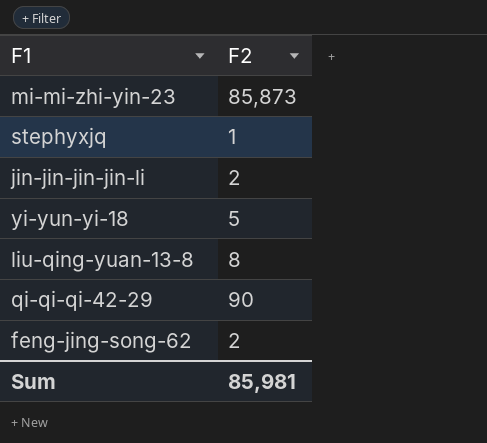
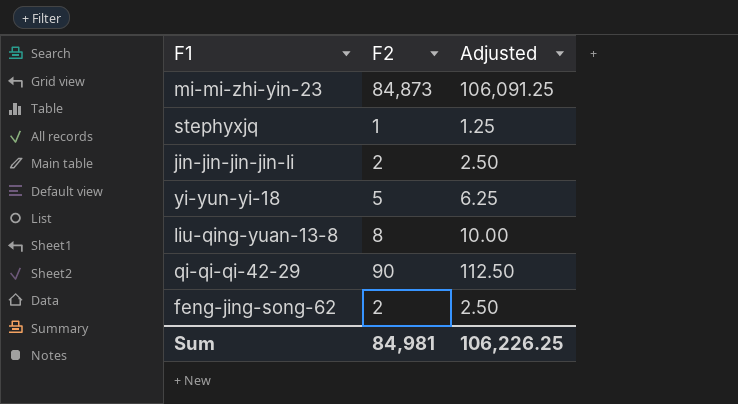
column Adjusted | formula: none -> [F2] * 1.25
mi-mi-zhi-yin-23 | F2: 85,873 -> 84,873
Sum | F2: 85,981 -> 84,981

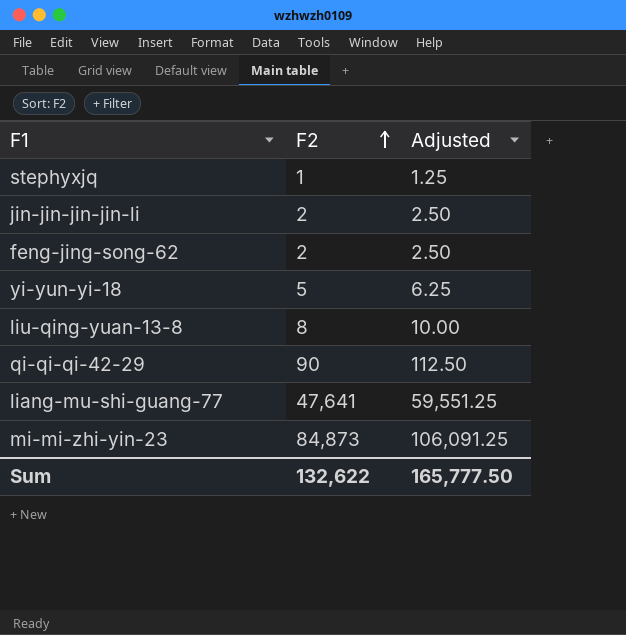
row order: none -> F2 ascending
row liang-mu-shi-guang-77: none -> 47,641 | 59,551.25
Sum | F2: 84,981 -> 132,622
Sum | Adjusted: 106,226.25 -> 165,777.50

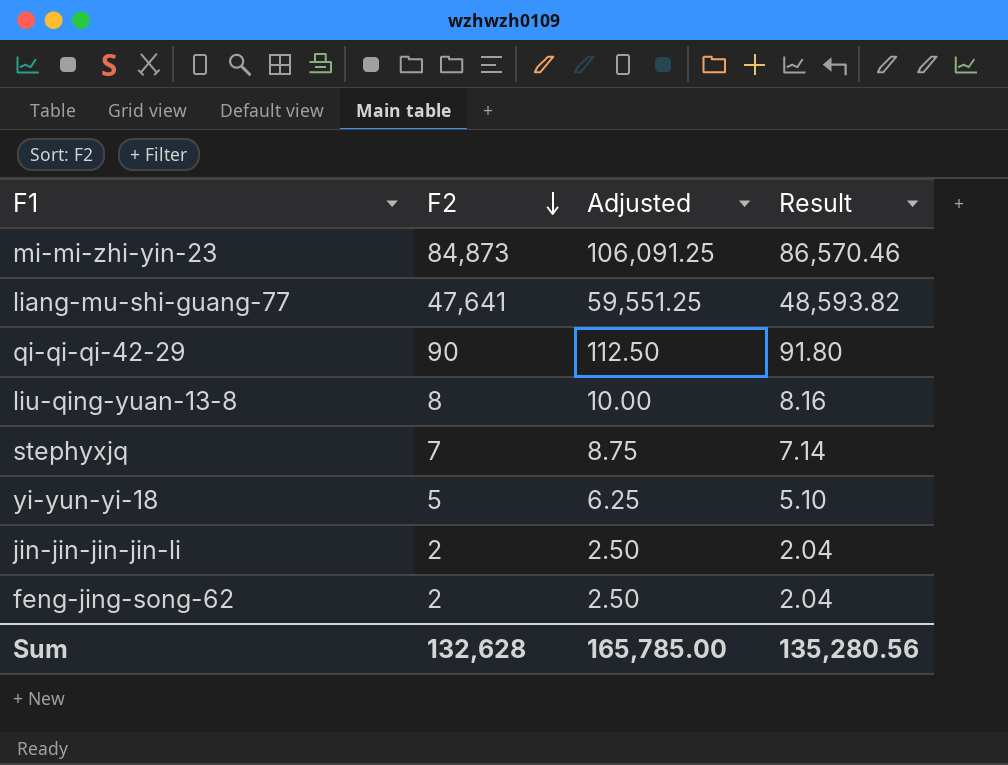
row order: F2 ascending -> F2 descending
column Result | formula: none -> [F2] * 1.02
stephyxjq | F2: 1 -> 7
stephyxjq | Adjusted: 1.25 -> 8.75
Sum | F2: 132,622 -> 132,628
Sum | Adjusted: 165,777.50 -> 165,785.00

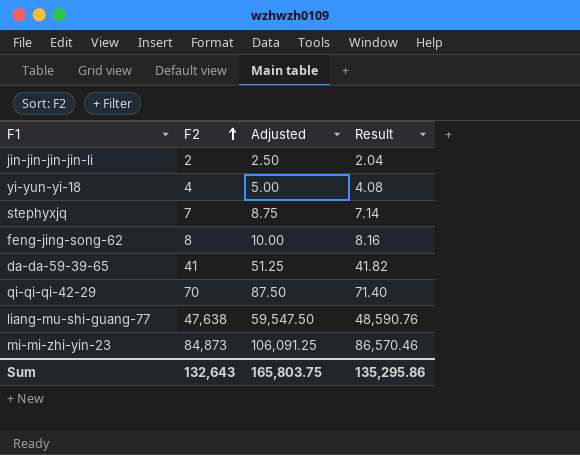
row order: F2 descending -> F2 ascending
row liu-qing-yuan-13-8: 8 | 10.00 | 8.16 -> none
yi-yun-yi-18 | F2: 5 -> 4
yi-yun-yi-18 | Adjusted: 6.25 -> 5.00
yi-yun-yi-18 | Result: 5.10 -> 4.08
feng-jing-song-62 | F2: 2 -> 8
feng-jing-song-62 | Adjusted: 2.50 -> 10.00
feng-jing-song-62 | Result: 2.04 -> 8.16
row da-da-59-39-65: none -> 41 | 51.25 | 41.82
qi-qi-qi-42-29 | F2: 90 -> 70
qi-qi-qi-42-29 | Adjusted: 112.50 -> 87.50
qi-qi-qi-42-29 | Result: 91.80 -> 71.40
liang-mu-shi-guang-77 | F2: 47,641 -> 47,638
liang-mu-shi-guang-77 | Adjusted: 59,551.25 -> 59,547.50
liang-mu-shi-guang-77 | Result: 48,593.82 -> 48,590.76
Sum | F2: 132,628 -> 132,643
Sum | Adjusted: 165,785.00 -> 165,803.75
Sum | Result: 135,280.56 -> 135,295.86

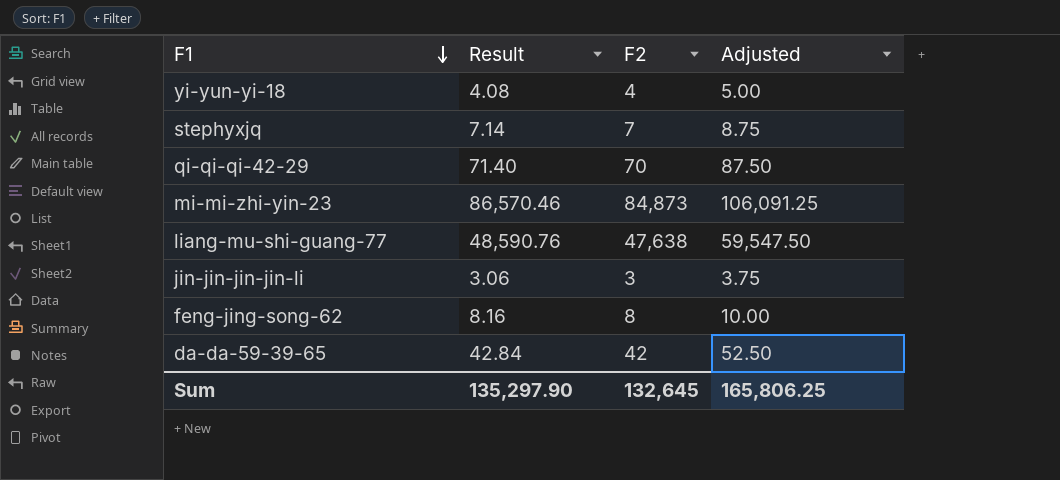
row order: F2 ascending -> F1 descending
column Result | position: 4 -> 2
jin-jin-jin-jin-li | Result: 2.04 -> 3.06
jin-jin-jin-jin-li | F2: 2 -> 3
jin-jin-jin-jin-li | Adjusted: 2.50 -> 3.75
da-da-59-39-65 | Result: 41.82 -> 42.84
da-da-59-39-65 | F2: 41 -> 42
da-da-59-39-65 | Adjusted: 51.25 -> 52.50
Sum | Result: 135,295.86 -> 135,297.90
Sum | F2: 132,643 -> 132,645
Sum | Adjusted: 165,803.75 -> 165,806.25

